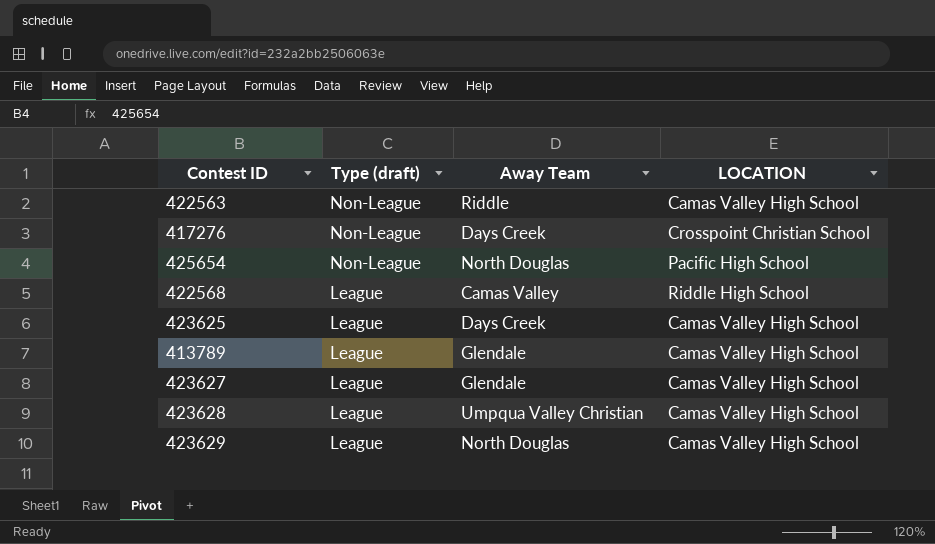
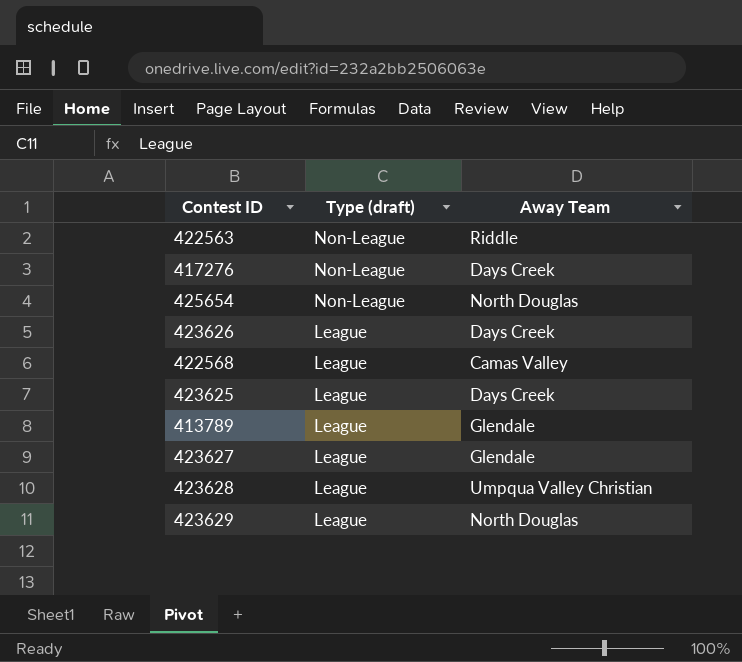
column LOCATION | position: 4 -> none
row 423626: none -> League | Days Creek

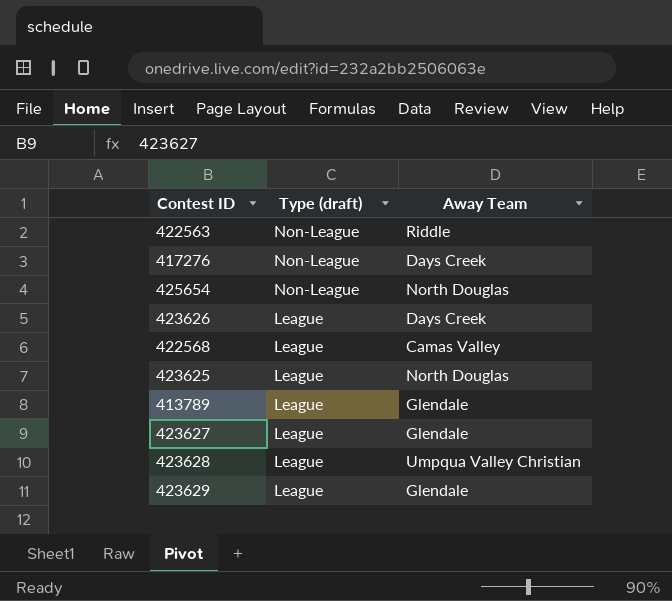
423625 | Away Team: Days Creek -> North Douglas
423629 | Away Team: North Douglas -> Glendale

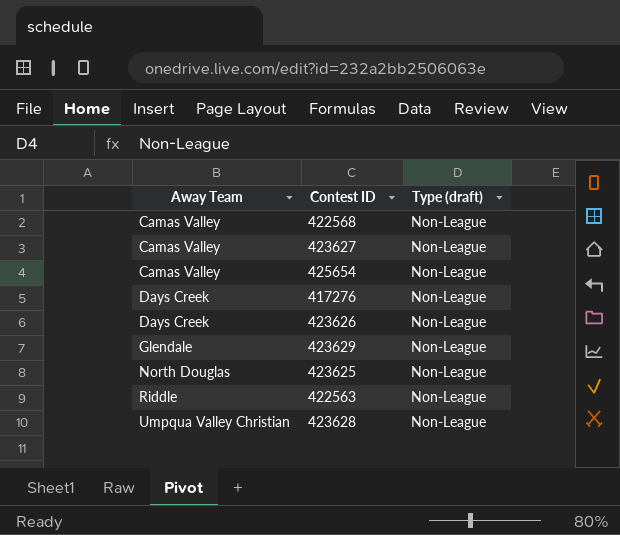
row order: Type (draft) descending -> Away Team ascending
column Away Team | position: 3 -> 1
row 413789: League | Glendale -> none
422568 | Type (draft): League -> Non-League
423627 | Away Team: Glendale -> Camas Valley
423627 | Type (draft): League -> Non-League
425654 | Away Team: North Douglas -> Camas Valley
423626 | Type (draft): League -> Non-League
423629 | Type (draft): League -> Non-League
423625 | Type (draft): League -> Non-League
423628 | Type (draft): League -> Non-League

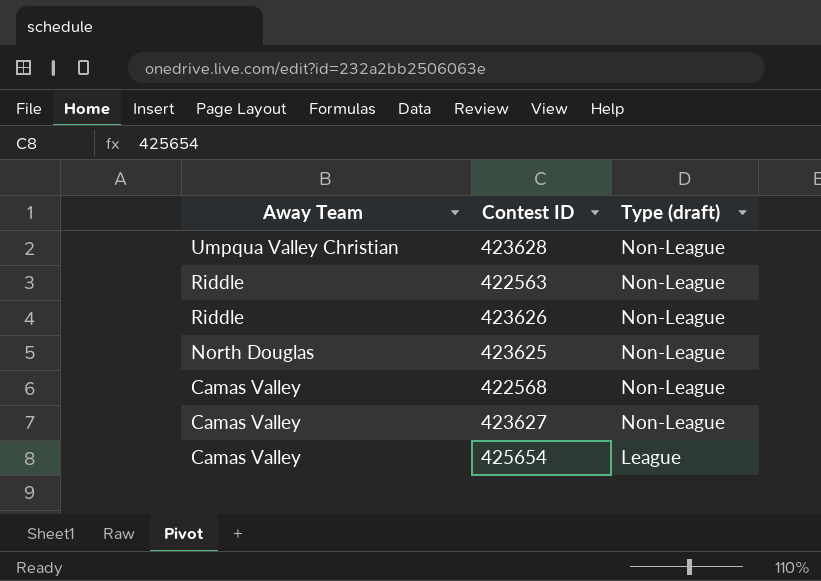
row order: Away Team ascending -> Away Team descending
row 417276: Days Creek | Non-League -> none
row 423629: Glendale | Non-League -> none
423626 | Away Team: Days Creek -> Riddle
425654 | Type (draft): Non-League -> League

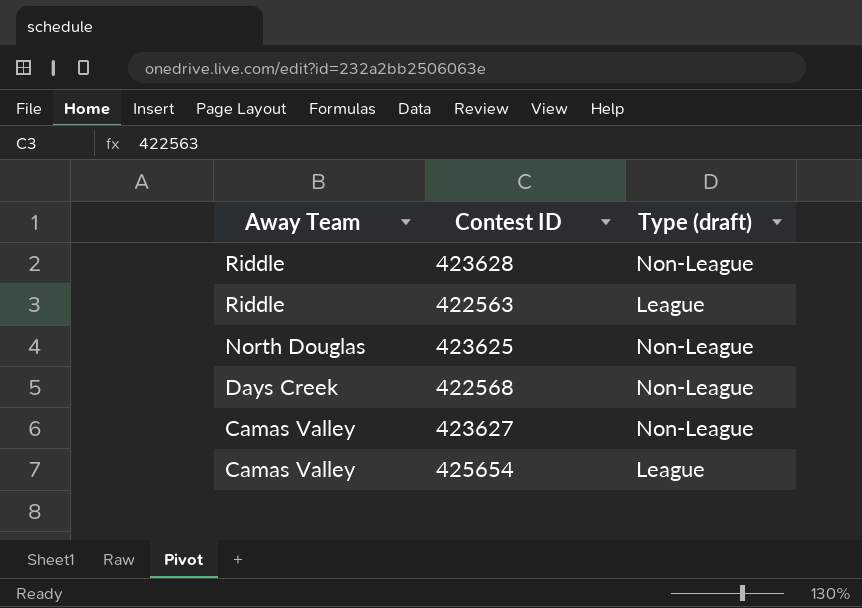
row 423626: Riddle | Non-League -> none
423628 | Away Team: Umpqua Valley Christian -> Riddle
422563 | Type (draft): Non-League -> League
422568 | Away Team: Camas Valley -> Days Creek

